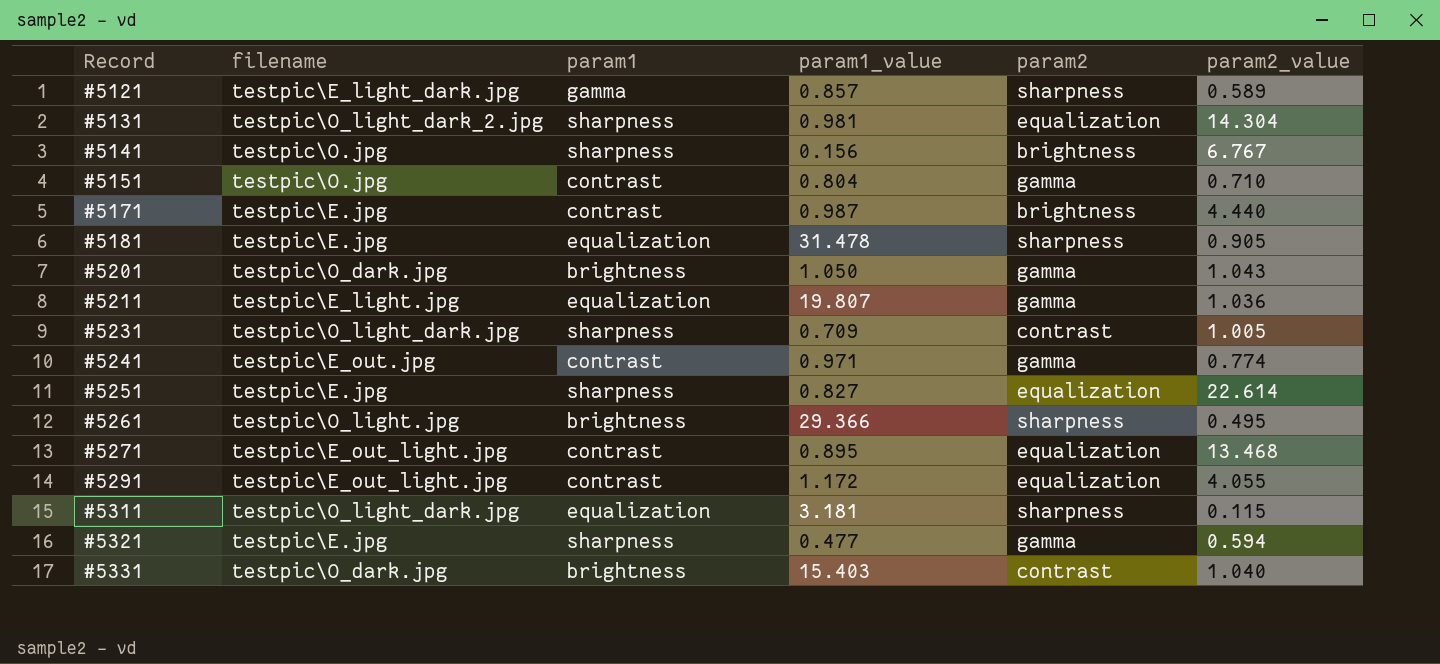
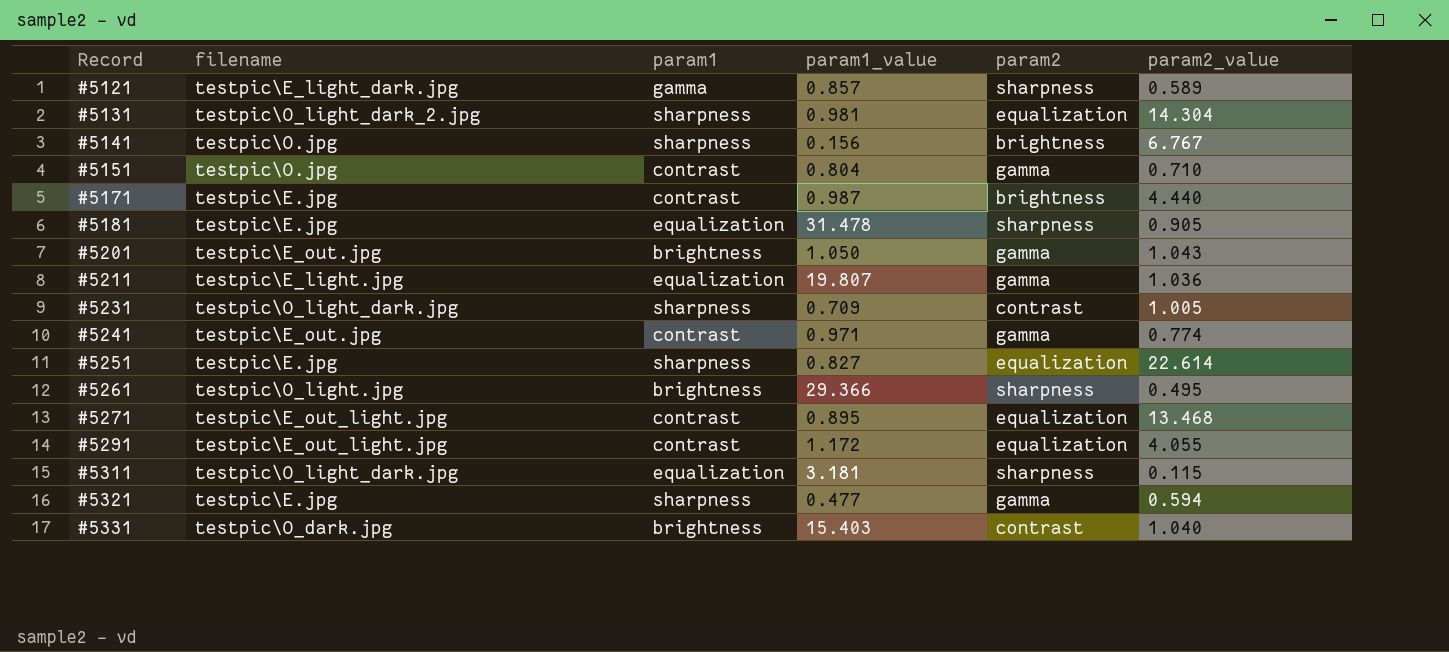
#5201 | filename: testpic\O_dark.jpg -> testpic\E_out.jpg

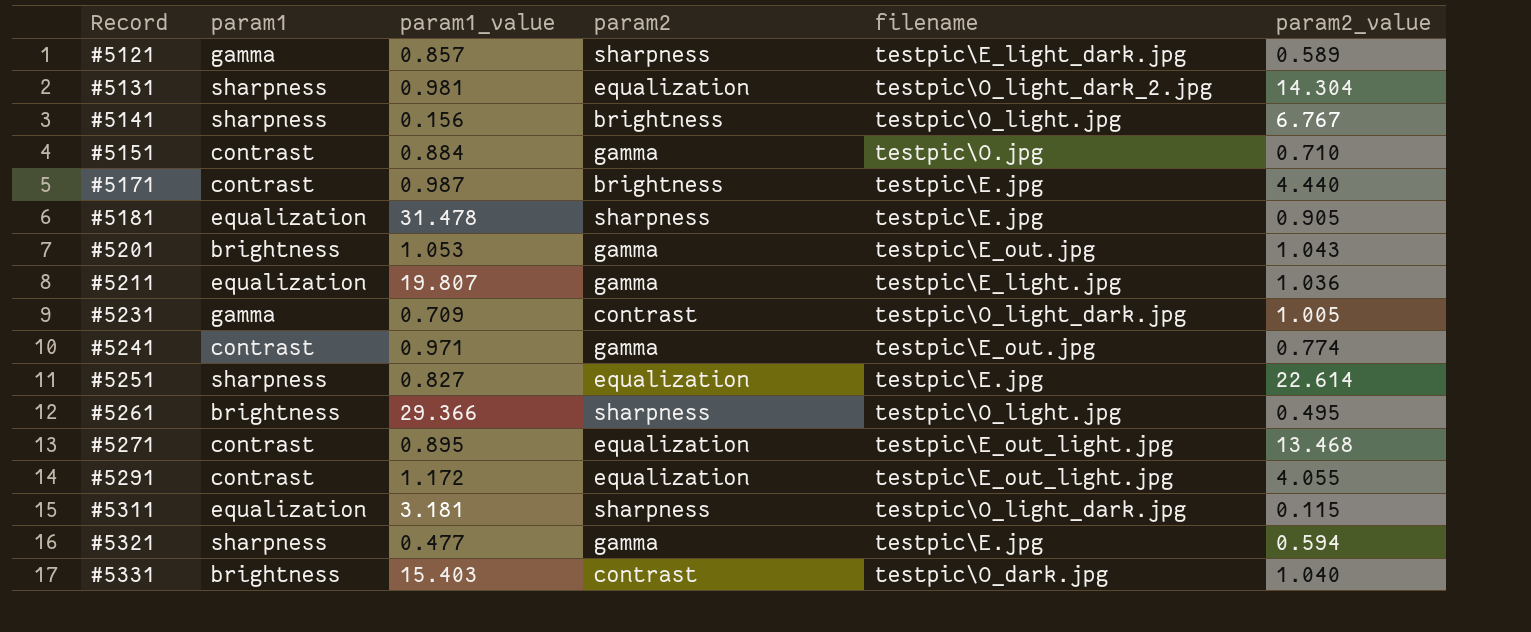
column filename | position: 2 -> 5
#5141 | filename: testpic\O.jpg -> testpic\O_light.jpg
#5151 | param1_value: 0.804 -> 0.884
#5201 | param1_value: 1.050 -> 1.053
#5231 | param1: sharpness -> gamma

